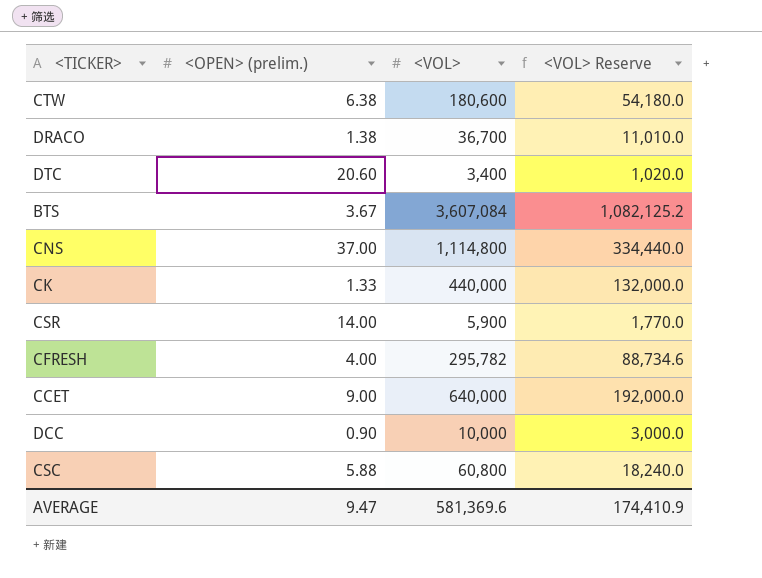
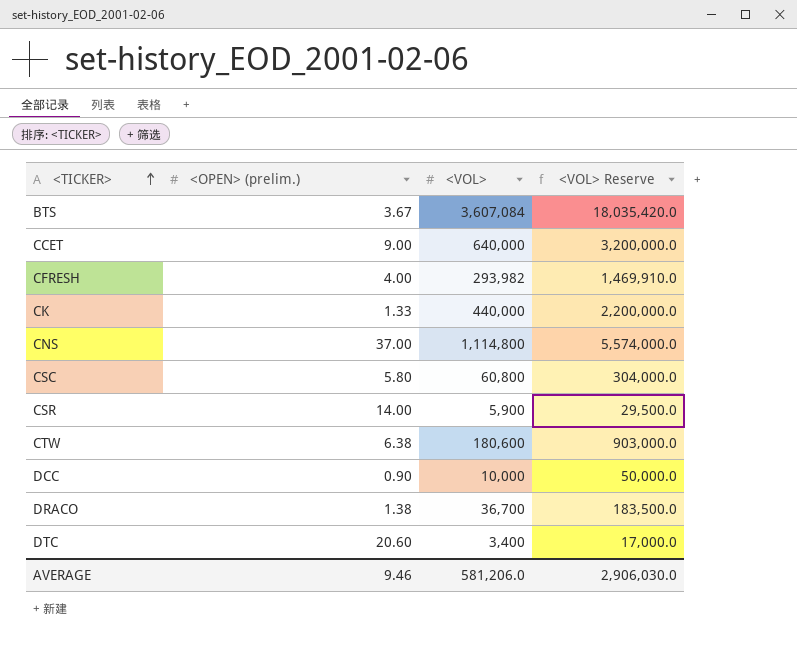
row order: none -> <TICKER> ascending
column <VOL> Reserve | formula: [<VOL>] * 0.3 -> [<VOL>] * 5
CFRESH | <VOL>: 295,782 -> 293,982
CSC | <OPEN> (prelim.): 5.88 -> 5.80
AVERAGE | <OPEN> (prelim.): 9.47 -> 9.46
AVERAGE | <VOL>: 581,369.6 -> 581,206.0
AVERAGE | <VOL> Reserve: 174,410.9 -> 2,906,030.0

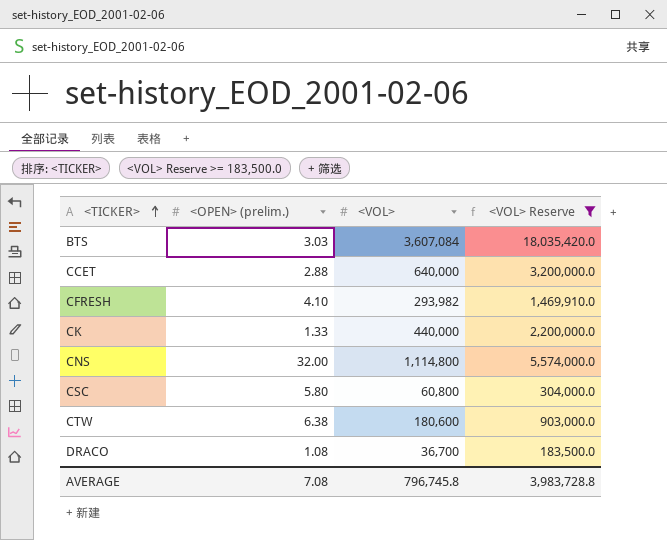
filter: none -> <VOL> Reserve >= 183,500.0
BTS | <OPEN> (prelim.): 3.67 -> 3.03
CCET | <OPEN> (prelim.): 9.00 -> 2.88
CFRESH | <OPEN> (prelim.): 4.00 -> 4.10
CNS | <OPEN> (prelim.): 37.00 -> 32.00
DRACO | <OPEN> (prelim.): 1.38 -> 1.08
AVERAGE | <OPEN> (prelim.): 9.46 -> 7.08
AVERAGE | <VOL>: 581,206.0 -> 796,745.8
AVERAGE | <VOL> Reserve: 2,906,030.0 -> 3,983,728.8

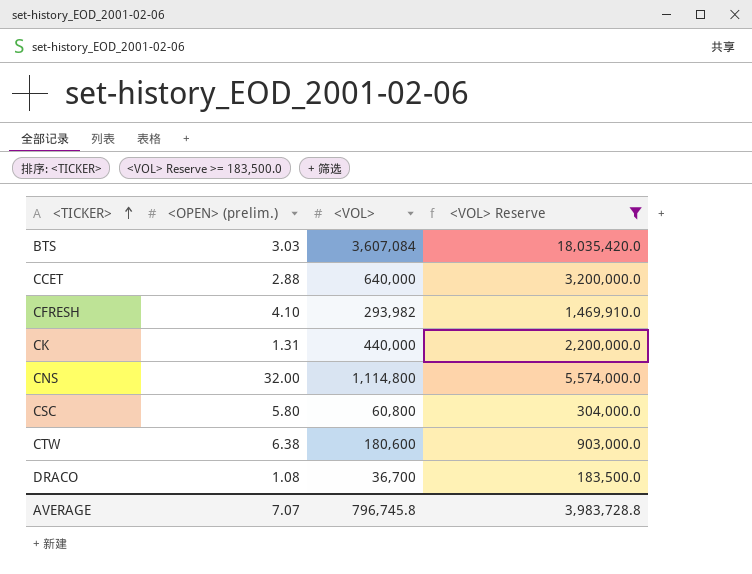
CK | <OPEN> (prelim.): 1.33 -> 1.31
AVERAGE | <OPEN> (prelim.): 7.08 -> 7.07

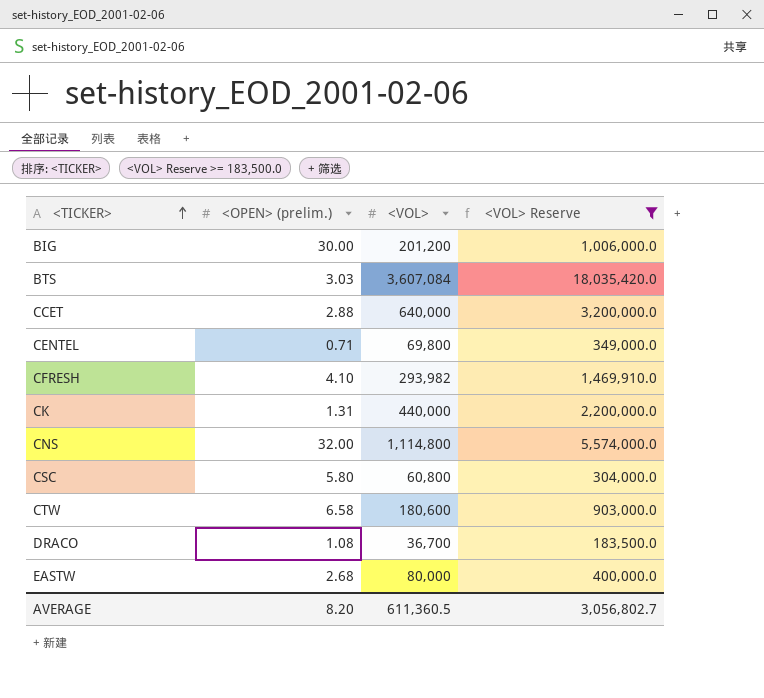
row BIG: none -> 30.00 | 201,200 | 1,006,000.0
row CENTEL: none -> 0.71 | 69,800 | 349,000.0
CTW | <OPEN> (prelim.): 6.38 -> 6.58
row EASTW: none -> 2.68 | 80,000 | 400,000.0
AVERAGE | <OPEN> (prelim.): 7.07 -> 8.20
AVERAGE | <VOL>: 796,745.8 -> 611,360.5
AVERAGE | <VOL> Reserve: 3,983,728.8 -> 3,056,802.7

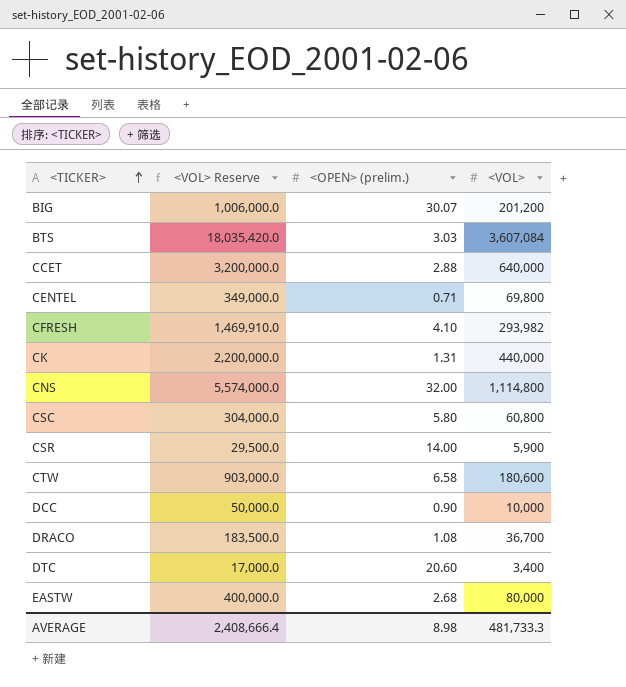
filter: <VOL> Reserve >= 183,500.0 -> none
column <VOL> Reserve | position: 4 -> 2
BIG | <OPEN> (prelim.): 30.00 -> 30.07
AVERAGE | <VOL> Reserve: 3,056,802.7 -> 2,408,666.4
AVERAGE | <OPEN> (prelim.): 8.20 -> 8.98
AVERAGE | <VOL>: 611,360.5 -> 481,733.3

